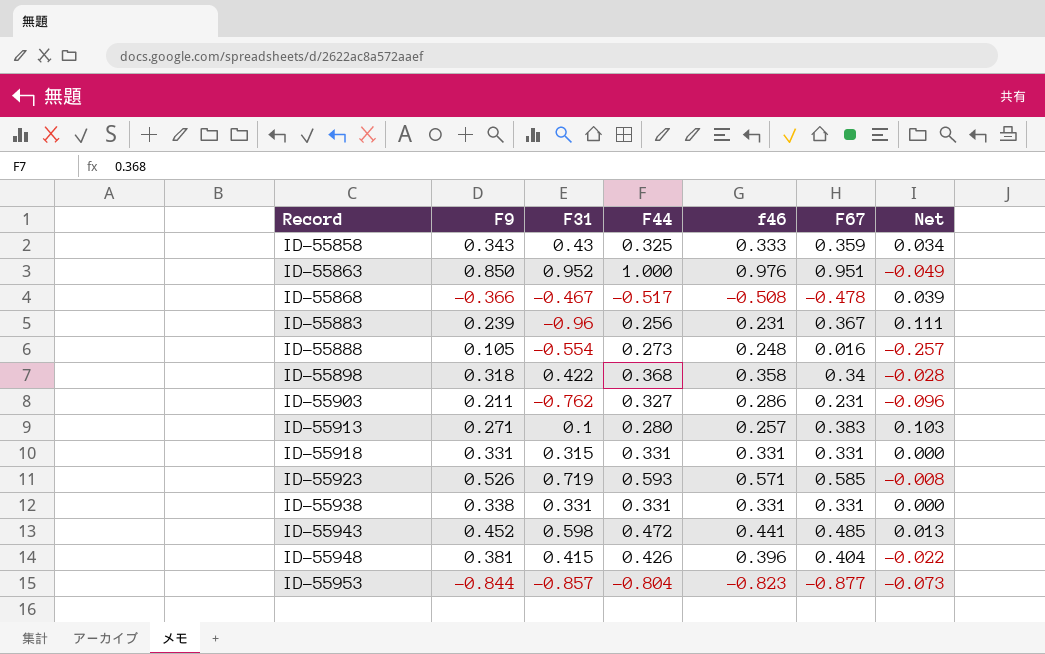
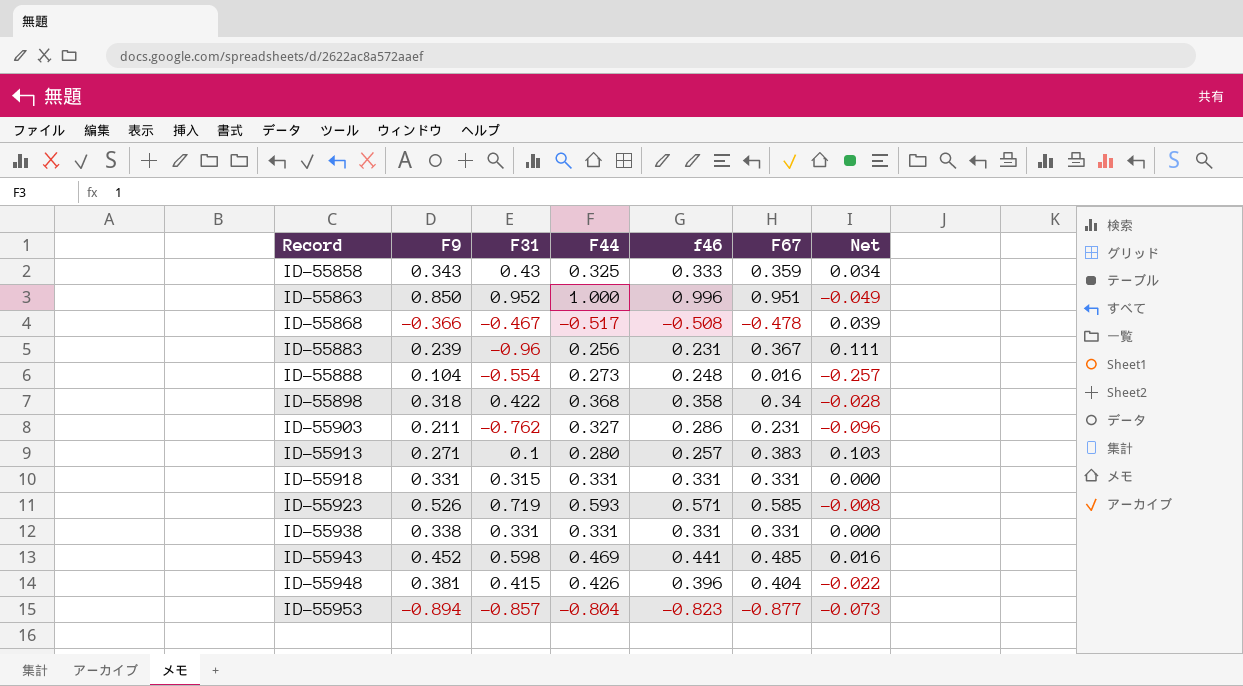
ID-55863 | f46: 0.976 -> 0.996
ID-55888 | F9: 0.105 -> 0.104
ID-55943 | F44: 0.472 -> 0.469
ID-55943 | Net: 0.013 -> 0.016
ID-55953 | F9: -0.844 -> -0.894

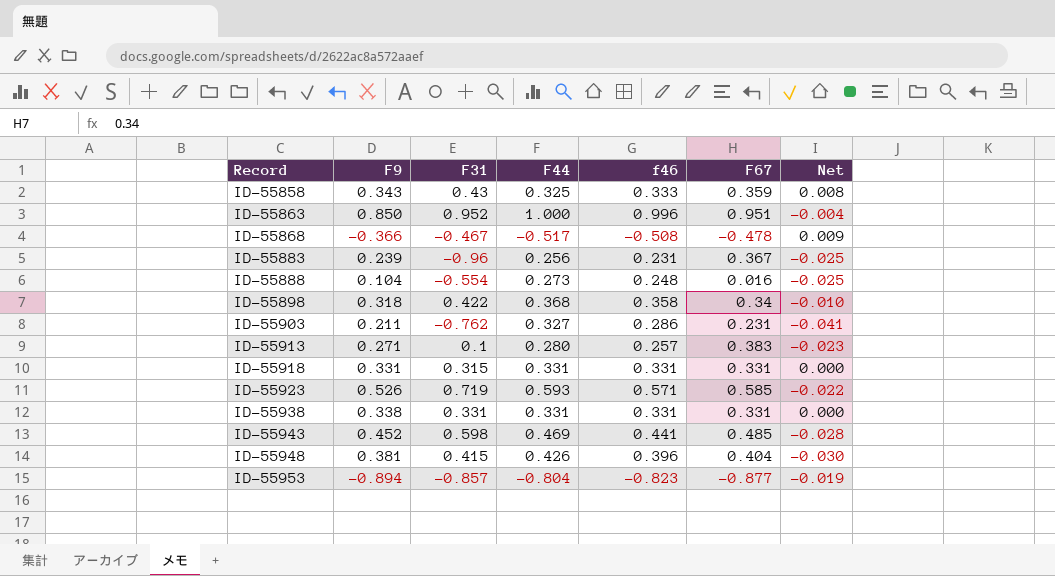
column Net | formula: [F67] - [F44] -> [f46] - [F44]

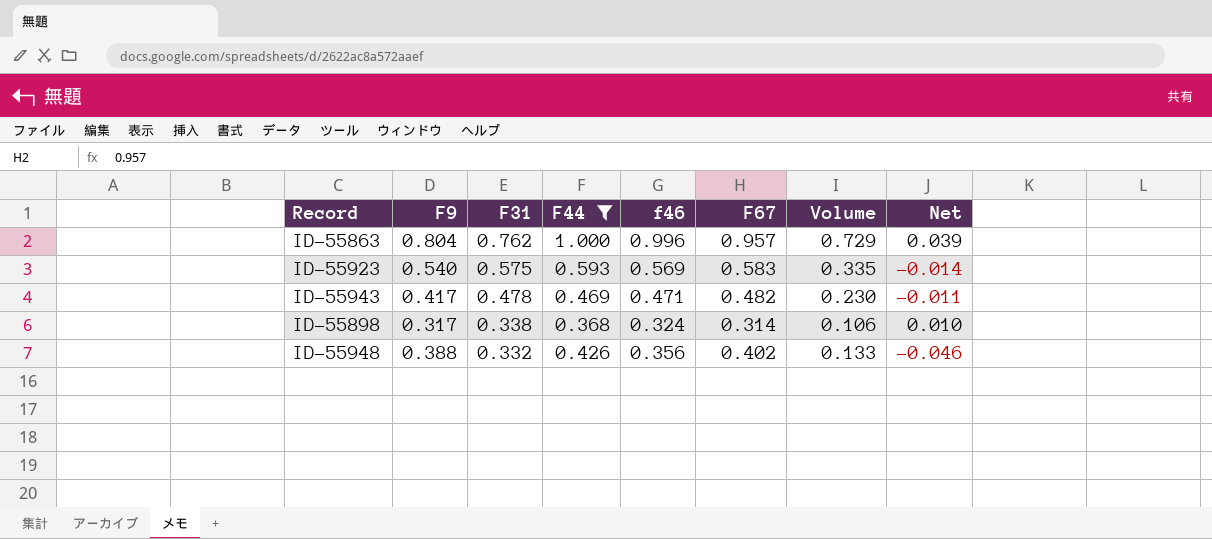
filter: none -> F44 >= 0.368
row order: Record ascending -> F31 descending
column Volume | formula: none -> [F31] * [F67]
column Net | formula: [f46] - [F44] -> [f46] - [F67]
ID-55863 | F9: 0.850 -> 0.804
ID-55863 | F31: 0.952 -> 0.762
ID-55863 | F67: 0.951 -> 0.957
ID-55923 | F9: 0.526 -> 0.540
ID-55923 | F31: 0.719 -> 0.575
ID-55923 | f46: 0.571 -> 0.569
ID-55923 | F67: 0.585 -> 0.583
ID-55943 | F9: 0.452 -> 0.417
ID-55943 | F31: 0.598 -> 0.478
ID-55943 | f46: 0.441 -> 0.471
ID-55943 | F67: 0.485 -> 0.482
ID-55898 | F9: 0.318 -> 0.317
ID-55898 | F31: 0.422 -> 0.338
ID-55898 | f46: 0.358 -> 0.324
ID-55898 | F67: 0.34 -> 0.314
ID-55948 | F9: 0.381 -> 0.388
ID-55948 | F31: 0.415 -> 0.332
ID-55948 | f46: 0.396 -> 0.356
ID-55948 | F67: 0.404 -> 0.402

